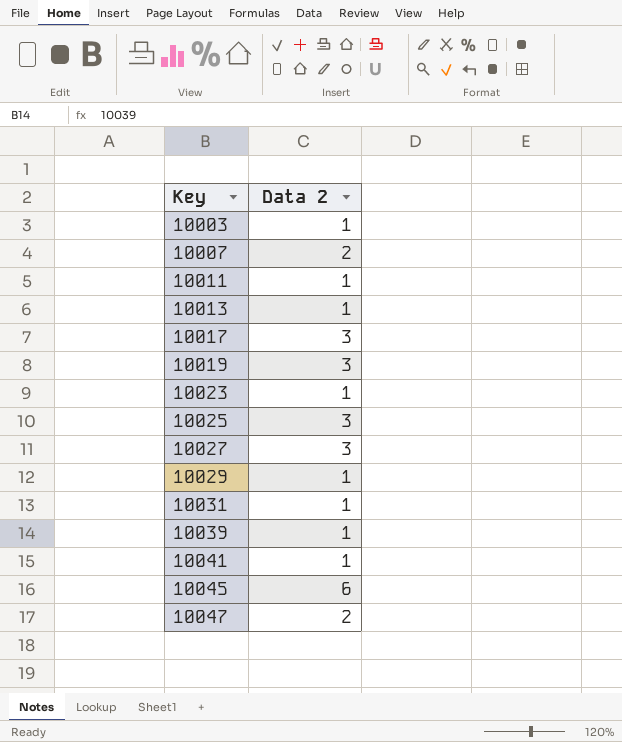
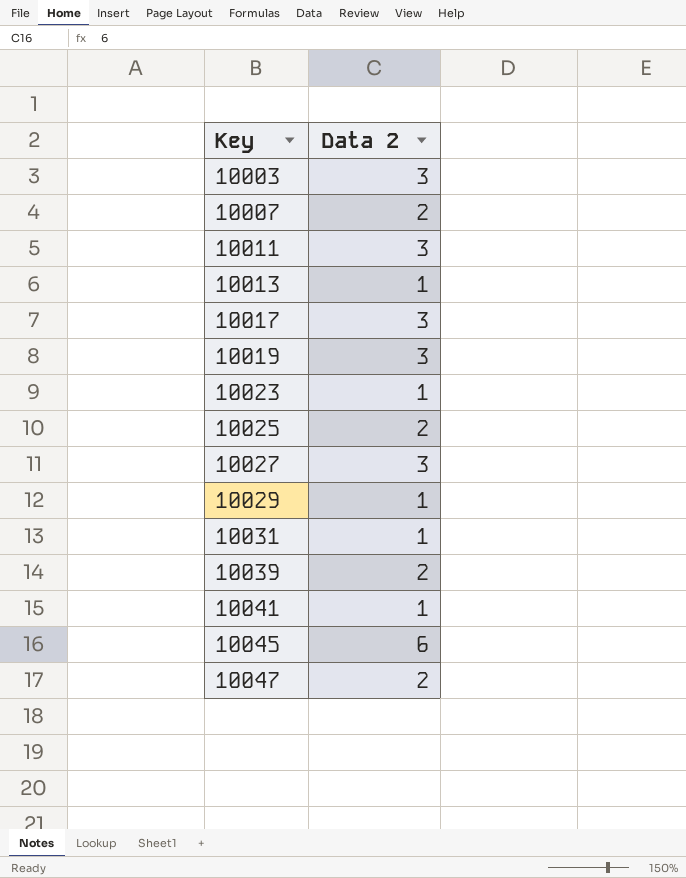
10003 | Data 2: 1 -> 3
10011 | Data 2: 1 -> 3
10025 | Data 2: 3 -> 2
10039 | Data 2: 1 -> 2

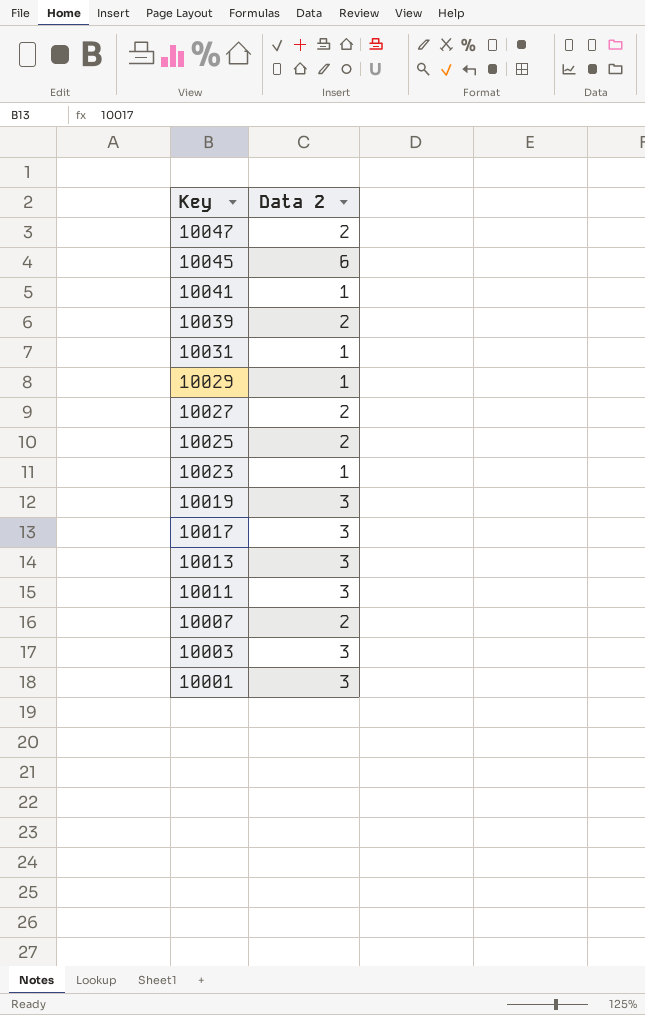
row order: Key ascending -> Key descending
10027 | Data 2: 3 -> 2
10013 | Data 2: 1 -> 3
row 10001: none -> 3

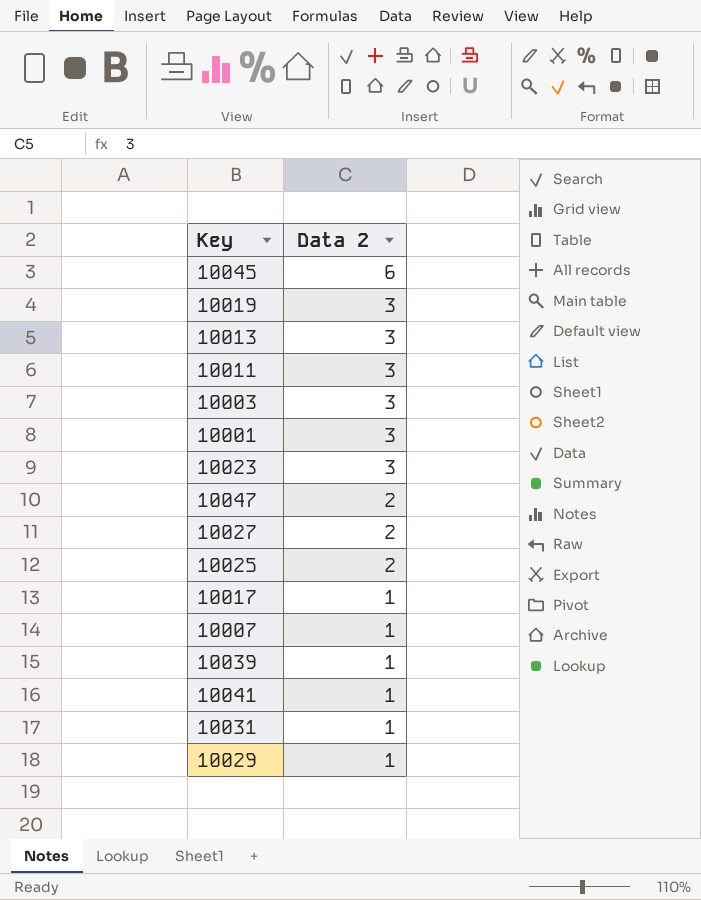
row order: Key descending -> Data 2 descending
10023 | Data 2: 1 -> 3
10017 | Data 2: 3 -> 1
10007 | Data 2: 2 -> 1
10039 | Data 2: 2 -> 1

